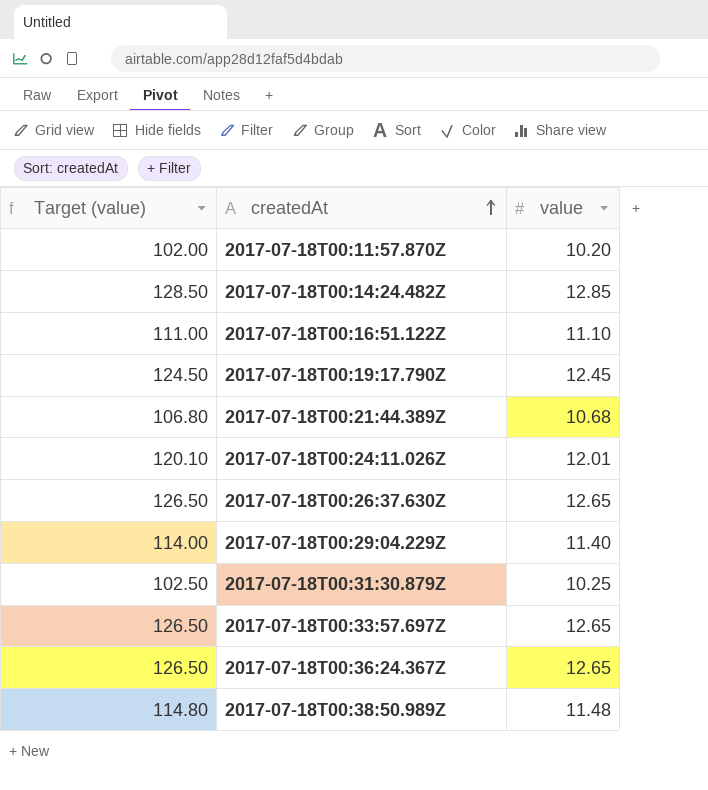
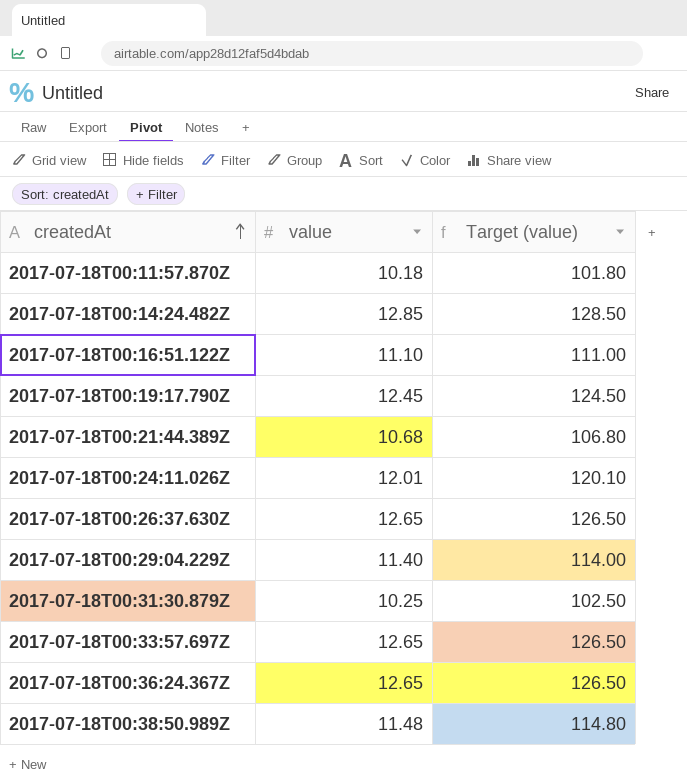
column Target (value) | position: 1 -> 3
2017-07-18T00:11:57.870Z | value: 10.20 -> 10.18
2017-07-18T00:11:57.870Z | Target (value): 102.00 -> 101.80

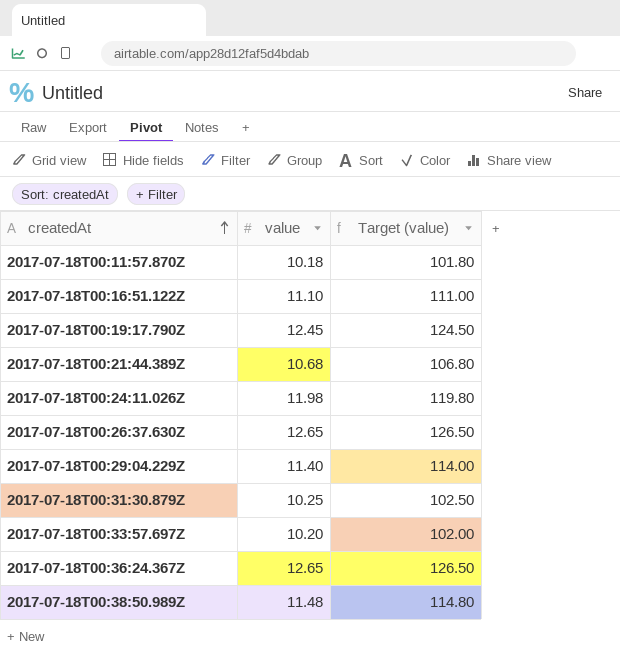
row 2017-07-18T00:14:24.482Z: 12.85 | 128.50 -> none
2017-07-18T00:24:11.026Z | value: 12.01 -> 11.98
2017-07-18T00:24:11.026Z | Target (value): 120.10 -> 119.80
2017-07-18T00:33:57.697Z | value: 12.65 -> 10.20
2017-07-18T00:33:57.697Z | Target (value): 126.50 -> 102.00

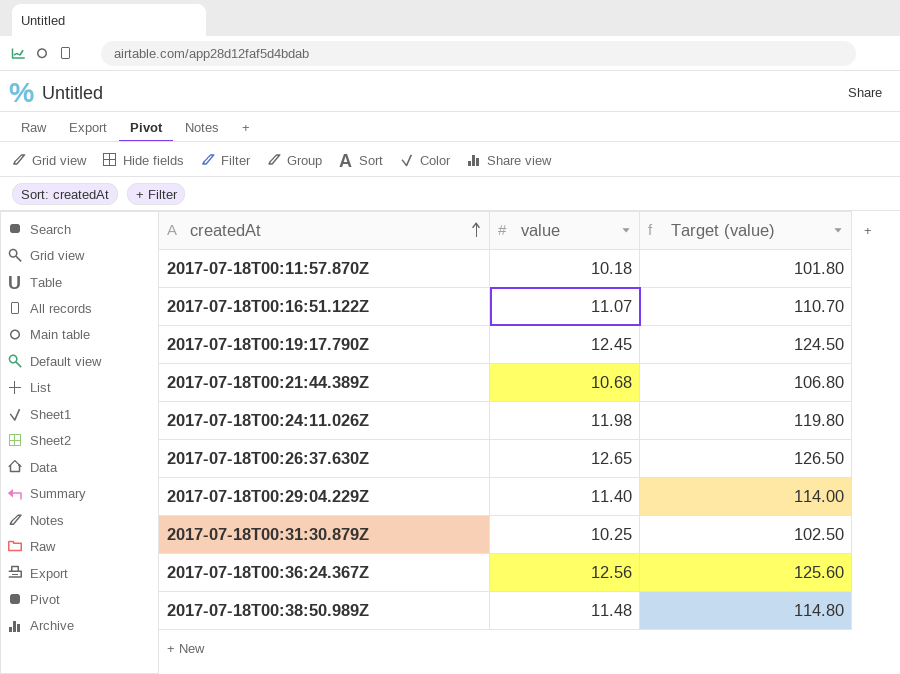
row 2017-07-18T00:33:57.697Z: 10.20 | 102.00 -> none
2017-07-18T00:16:51.122Z | value: 11.10 -> 11.07
2017-07-18T00:16:51.122Z | Target (value): 111.00 -> 110.70
2017-07-18T00:36:24.367Z | value: 12.65 -> 12.56
2017-07-18T00:36:24.367Z | Target (value): 126.50 -> 125.60

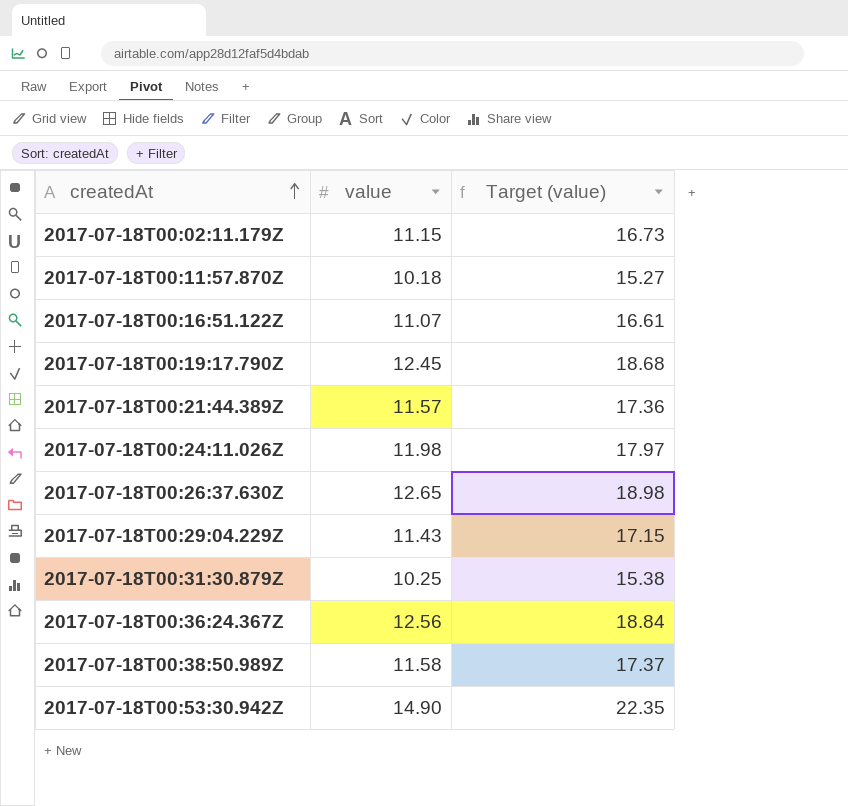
column Target (value) | formula: [value] * 10 -> [value] * 1.5
row 2017-07-18T00:02:11.179Z: none -> 11.15 | 16.73
2017-07-18T00:21:44.389Z | value: 10.68 -> 11.57
2017-07-18T00:29:04.229Z | value: 11.40 -> 11.43
2017-07-18T00:38:50.989Z | value: 11.48 -> 11.58
row 2017-07-18T00:53:30.942Z: none -> 14.90 | 22.35

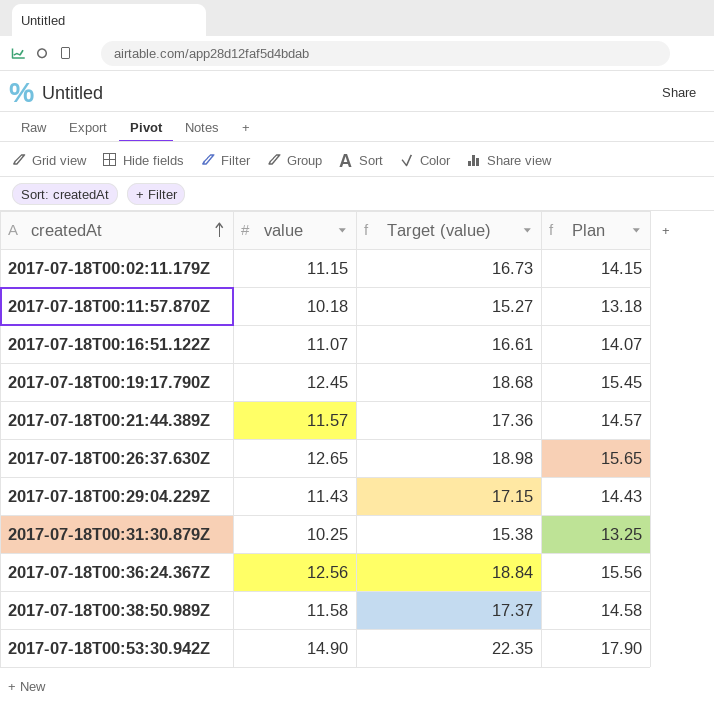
column Plan | formula: none -> [value] + 3
row 2017-07-18T00:24:11.026Z: 11.98 | 17.97 -> none

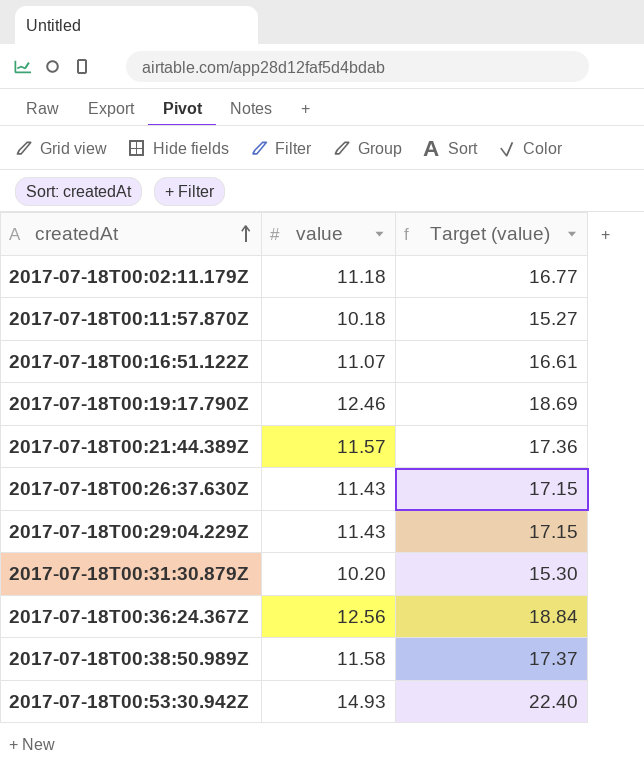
column Plan | formula: [value] + 3 -> none
2017-07-18T00:02:11.179Z | value: 11.15 -> 11.18
2017-07-18T00:02:11.179Z | Target (value): 16.73 -> 16.77
2017-07-18T00:19:17.790Z | value: 12.45 -> 12.46
2017-07-18T00:19:17.790Z | Target (value): 18.68 -> 18.69
2017-07-18T00:26:37.630Z | value: 12.65 -> 11.43
2017-07-18T00:26:37.630Z | Target (value): 18.98 -> 17.15
2017-07-18T00:31:30.879Z | value: 10.25 -> 10.20
2017-07-18T00:31:30.879Z | Target (value): 15.38 -> 15.30
2017-07-18T00:53:30.942Z | value: 14.90 -> 14.93
2017-07-18T00:53:30.942Z | Target (value): 22.35 -> 22.40

